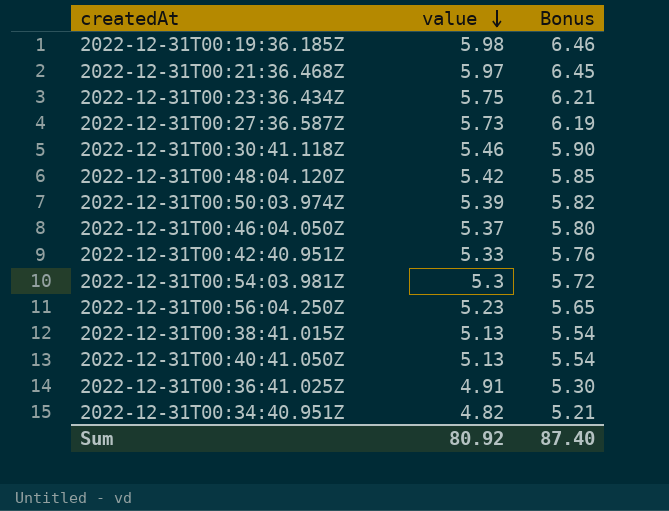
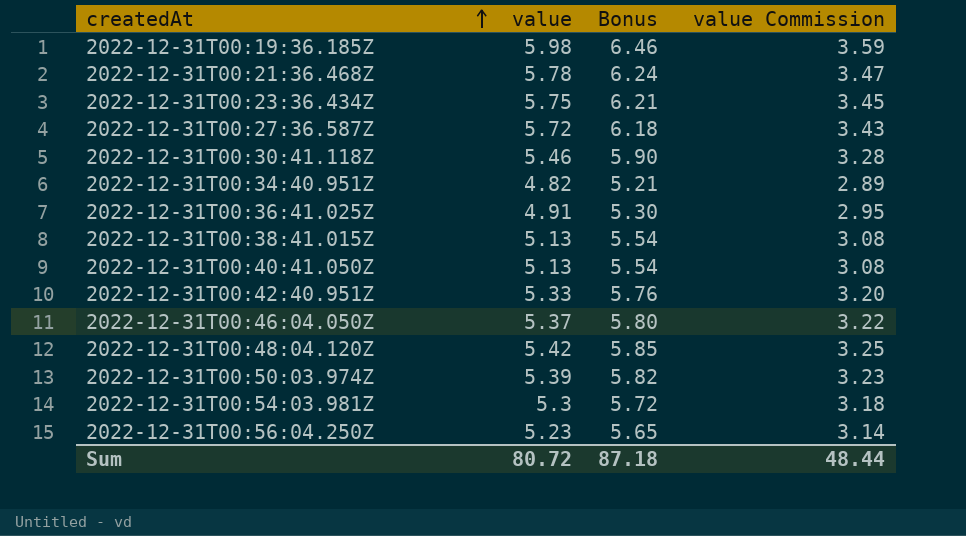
row order: value descending -> createdAt ascending
column value Commission | formula: none -> [value] * 0.6
2022-12-31T00:21:36.468Z | value: 5.97 -> 5.78
2022-12-31T00:21:36.468Z | Bonus: 6.45 -> 6.24
2022-12-31T00:27:36.587Z | value: 5.73 -> 5.72
2022-12-31T00:27:36.587Z | Bonus: 6.19 -> 6.18
Sum | value: 80.92 -> 80.72
Sum | Bonus: 87.40 -> 87.18

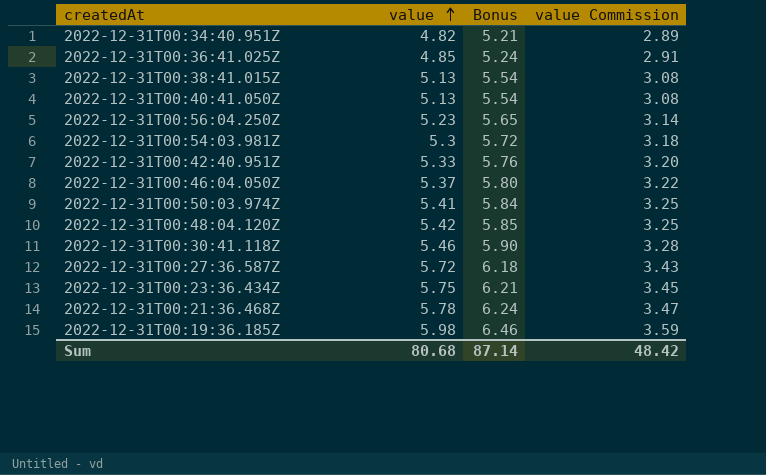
row order: createdAt ascending -> value ascending
2022-12-31T00:36:41.025Z | value: 4.91 -> 4.85
2022-12-31T00:36:41.025Z | Bonus: 5.30 -> 5.24
2022-12-31T00:36:41.025Z | value Commission: 2.95 -> 2.91
2022-12-31T00:50:03.974Z | value: 5.39 -> 5.41
2022-12-31T00:50:03.974Z | Bonus: 5.82 -> 5.84
2022-12-31T00:50:03.974Z | value Commission: 3.23 -> 3.25
Sum | value: 80.72 -> 80.68
Sum | Bonus: 87.18 -> 87.14
Sum | value Commission: 48.44 -> 48.42

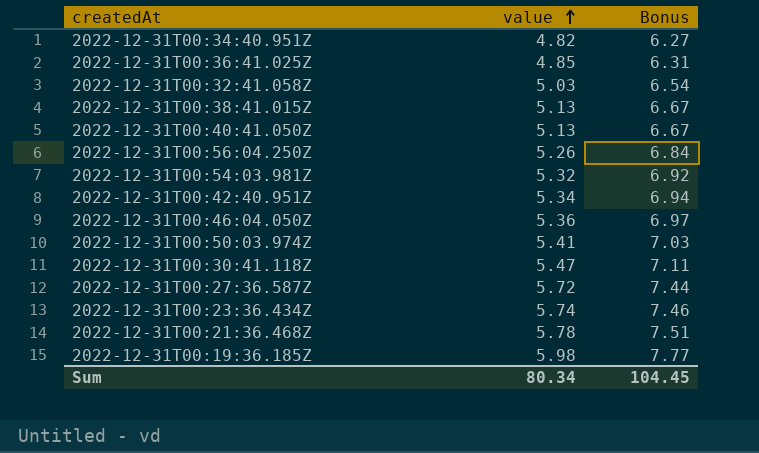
column value Commission | formula: [value] * 0.6 -> none
column Bonus | formula: [value] * 1.08 -> [value] * 1.3
row 2022-12-31T00:48:04.120Z: 5.42 | 5.85 | 3.25 -> none
row 2022-12-31T00:32:41.058Z: none -> 5.03 | 6.54
2022-12-31T00:56:04.250Z | value: 5.23 -> 5.26
2022-12-31T00:54:03.981Z | value: 5.3 -> 5.32
2022-12-31T00:42:40.951Z | value: 5.33 -> 5.34
2022-12-31T00:46:04.050Z | value: 5.37 -> 5.36
2022-12-31T00:30:41.118Z | value: 5.46 -> 5.47
2022-12-31T00:23:36.434Z | value: 5.75 -> 5.74
Sum | value: 80.68 -> 80.34
Sum | Bonus: 87.14 -> 104.45

